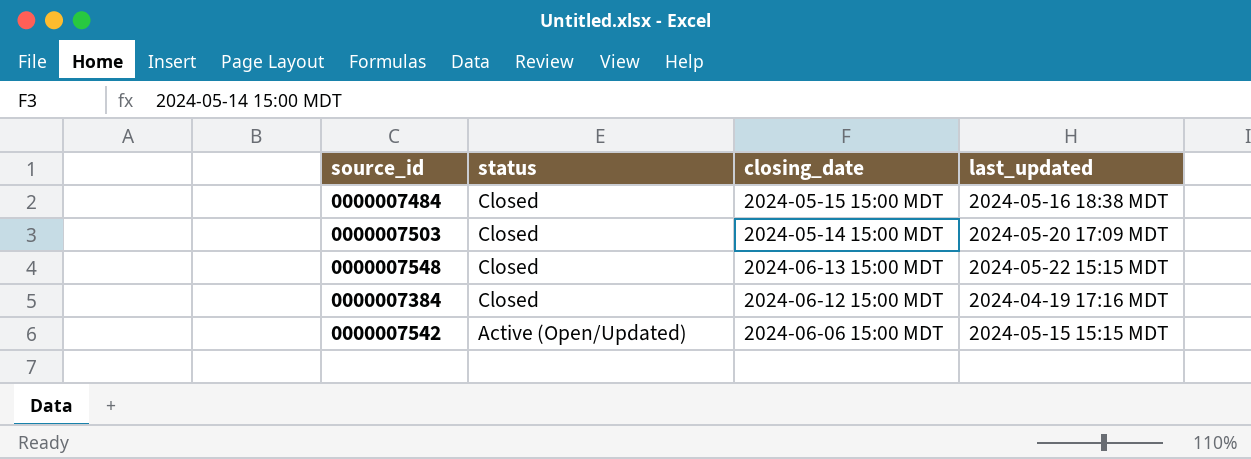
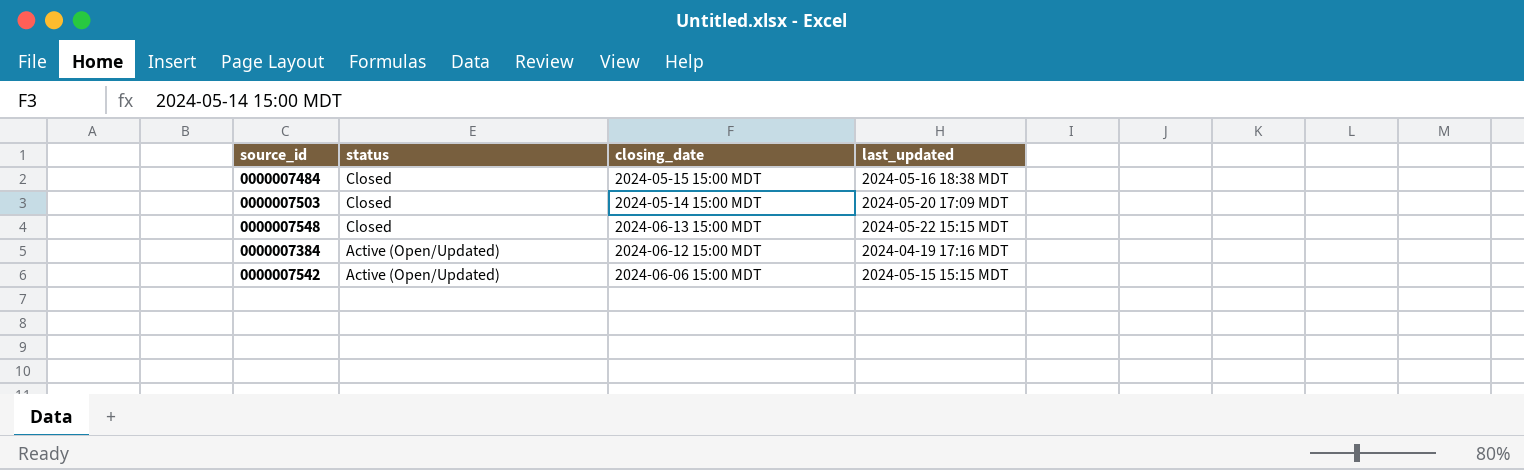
0000007384 | status: Closed -> Active (Open/Updated)

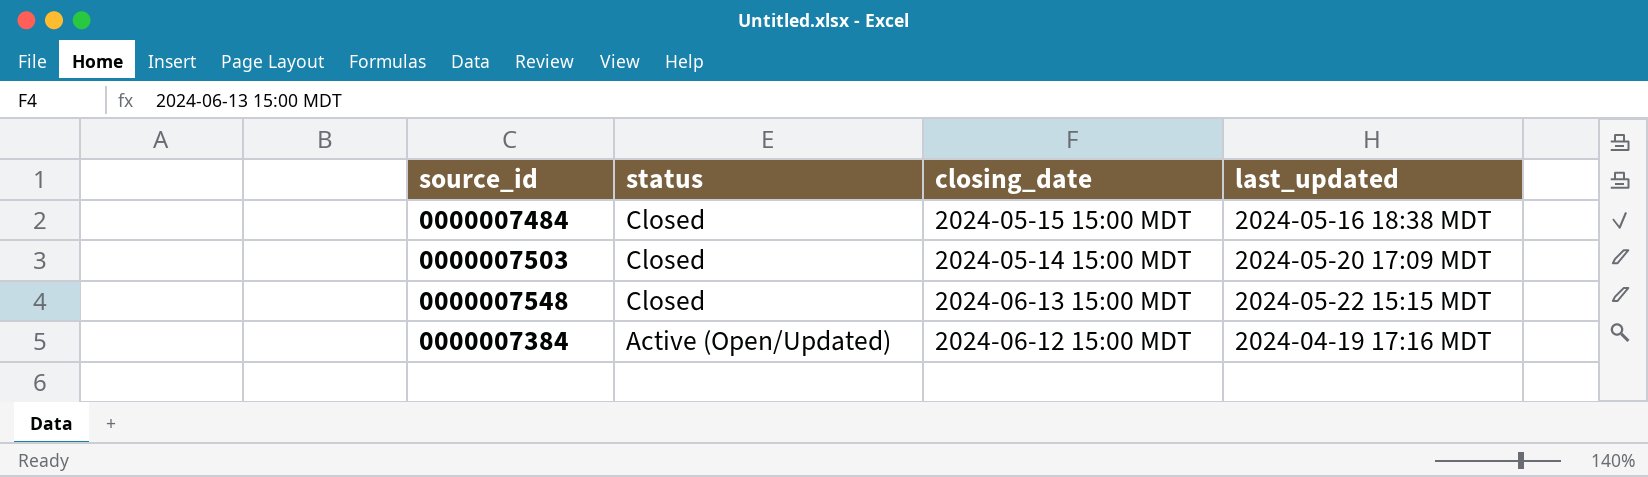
row 0000007542: Active (Open/Updated) | 2024-06-06 15:00 MDT | 2024-05-15 15:15 MDT -> none

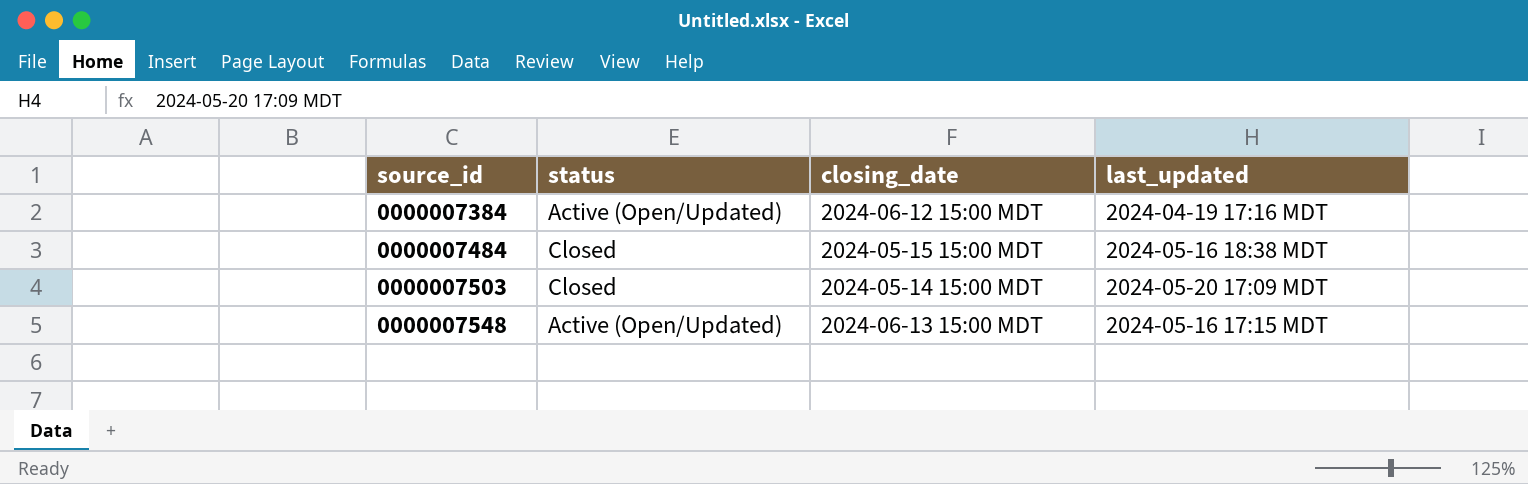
row order: status descending -> source_id ascending
0000007548 | status: Closed -> Active (Open/Updated)
0000007548 | last_updated: 2024-05-22 15:15 MDT -> 2024-05-16 17:15 MDT

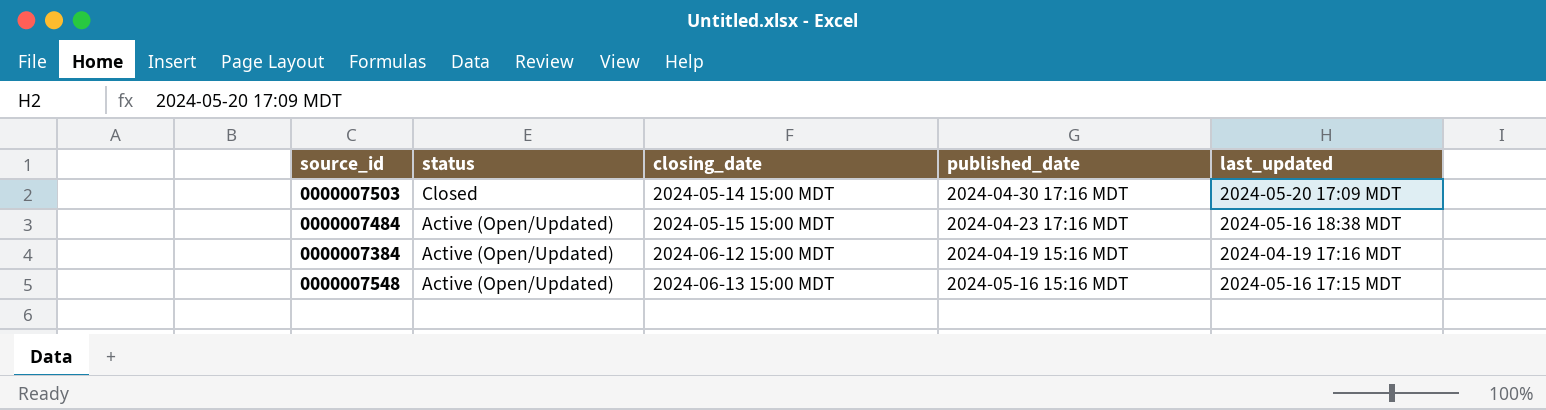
row order: source_id ascending -> status descending
column published_date | position: none -> 4
0000007484 | status: Closed -> Active (Open/Updated)

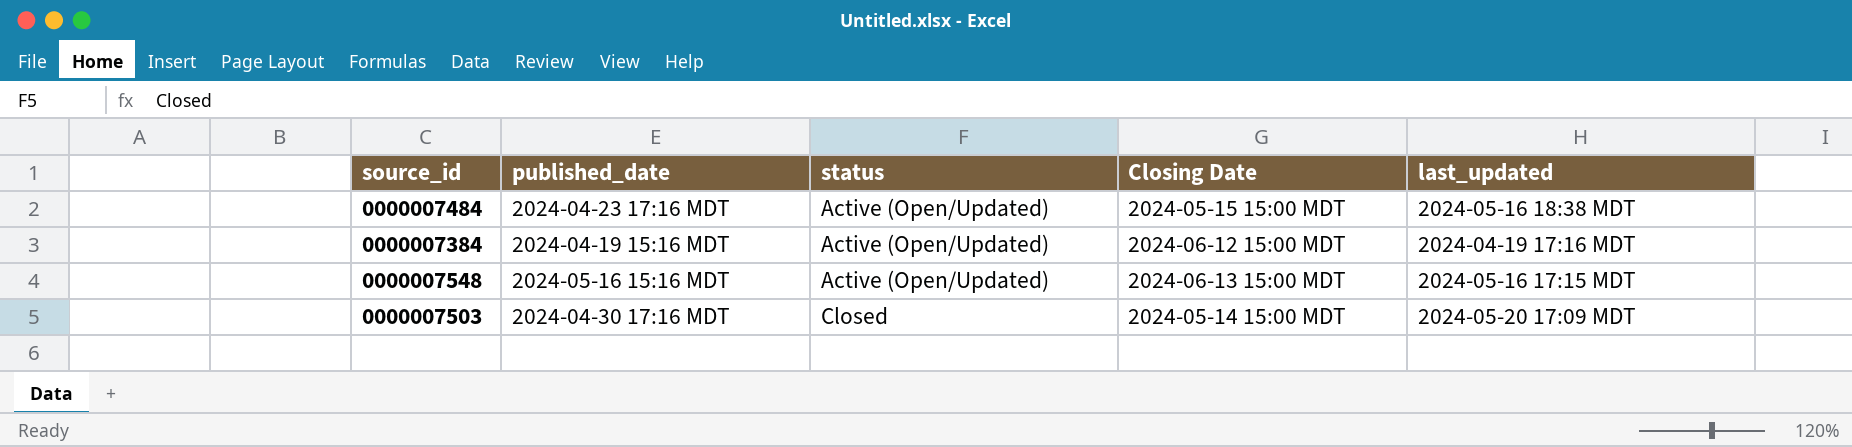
row order: status descending -> status ascending
column published_date | position: 4 -> 2
column name: closing_date -> Closing Date

